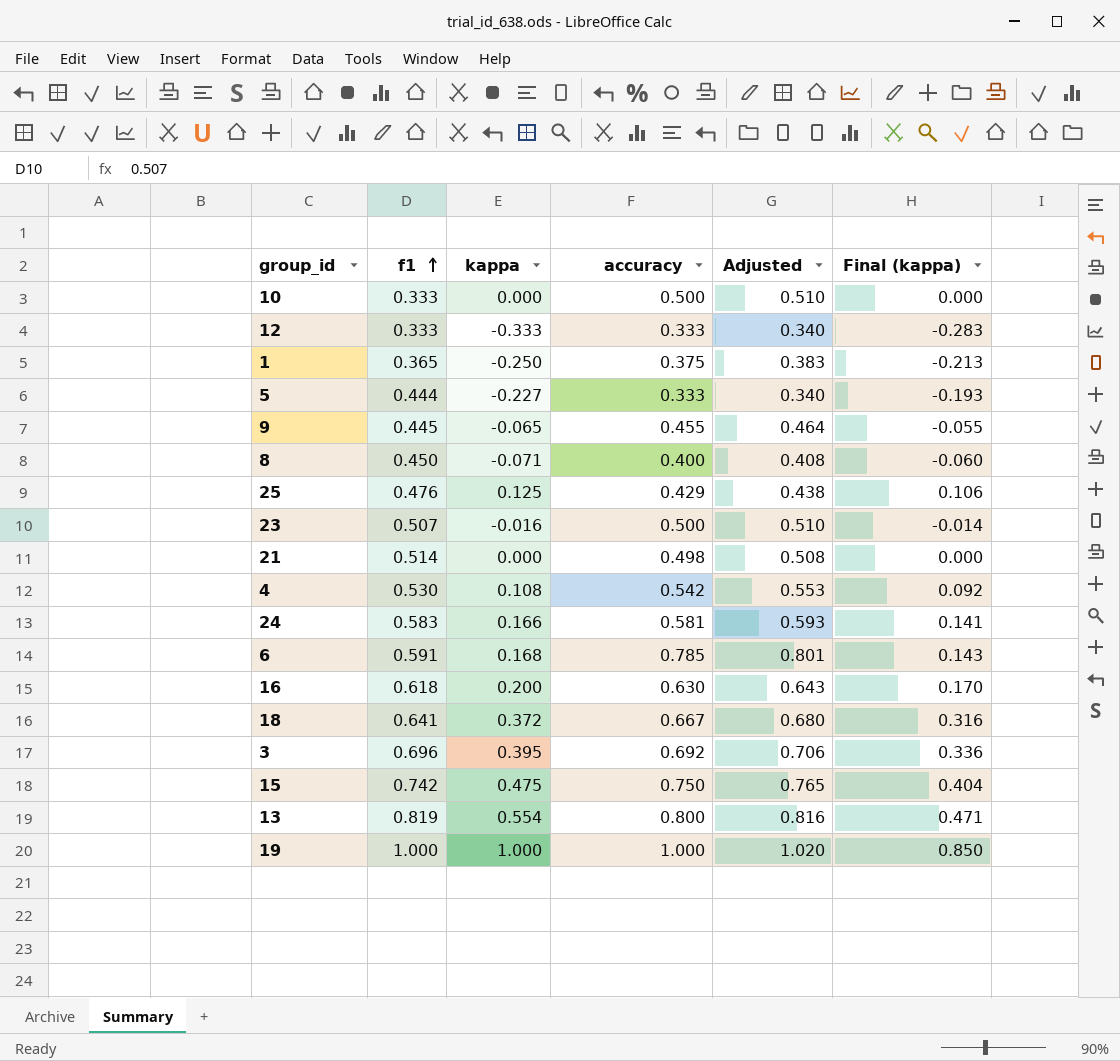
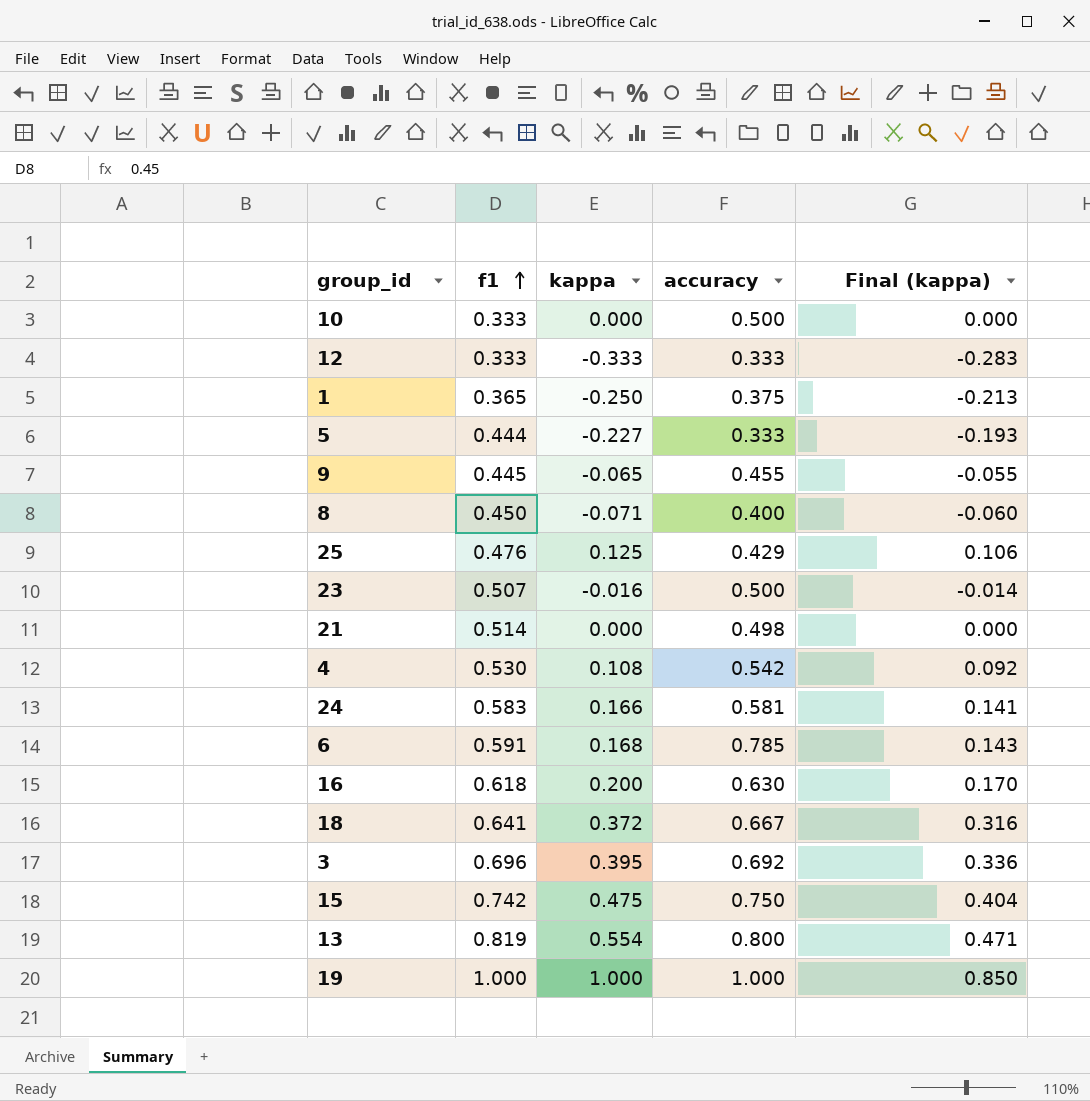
column Adjusted | formula: [accuracy] * 1.02 -> none

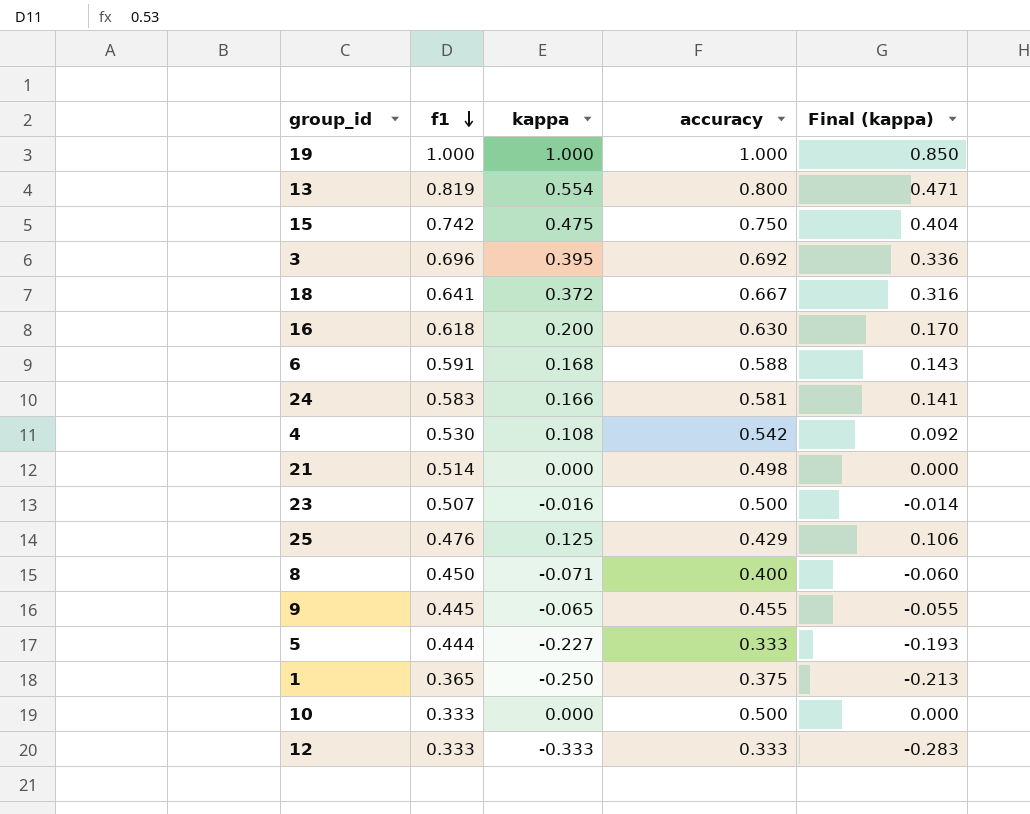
row order: f1 ascending -> f1 descending
6 | accuracy: 0.785 -> 0.588

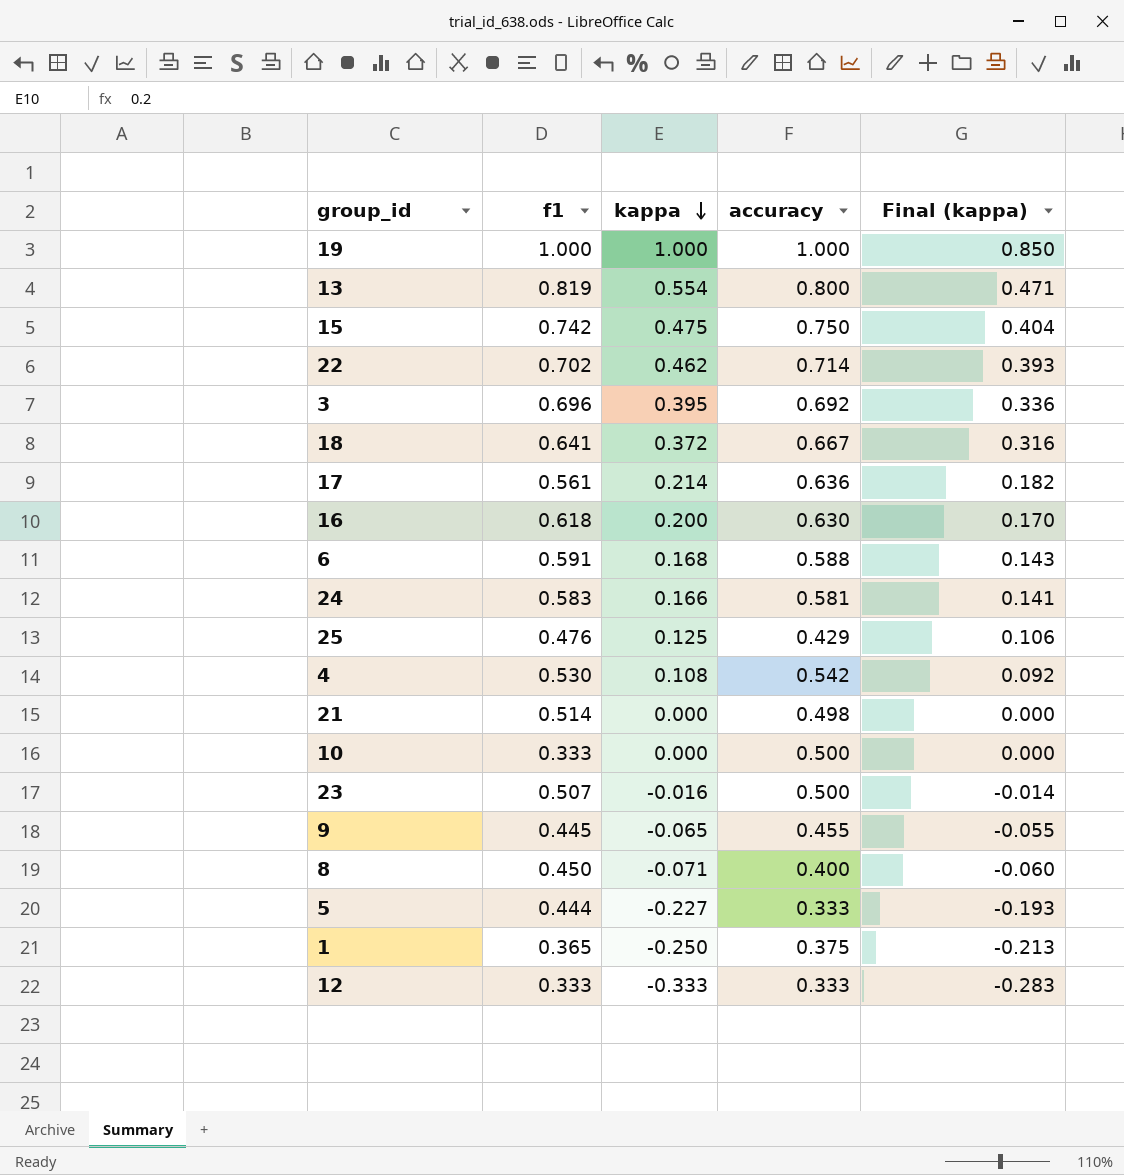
row order: f1 descending -> kappa descending
row 22: none -> 0.702 | 0.462 | 0.714 | 0.393
row 17: none -> 0.561 | 0.214 | 0.636 | 0.182

